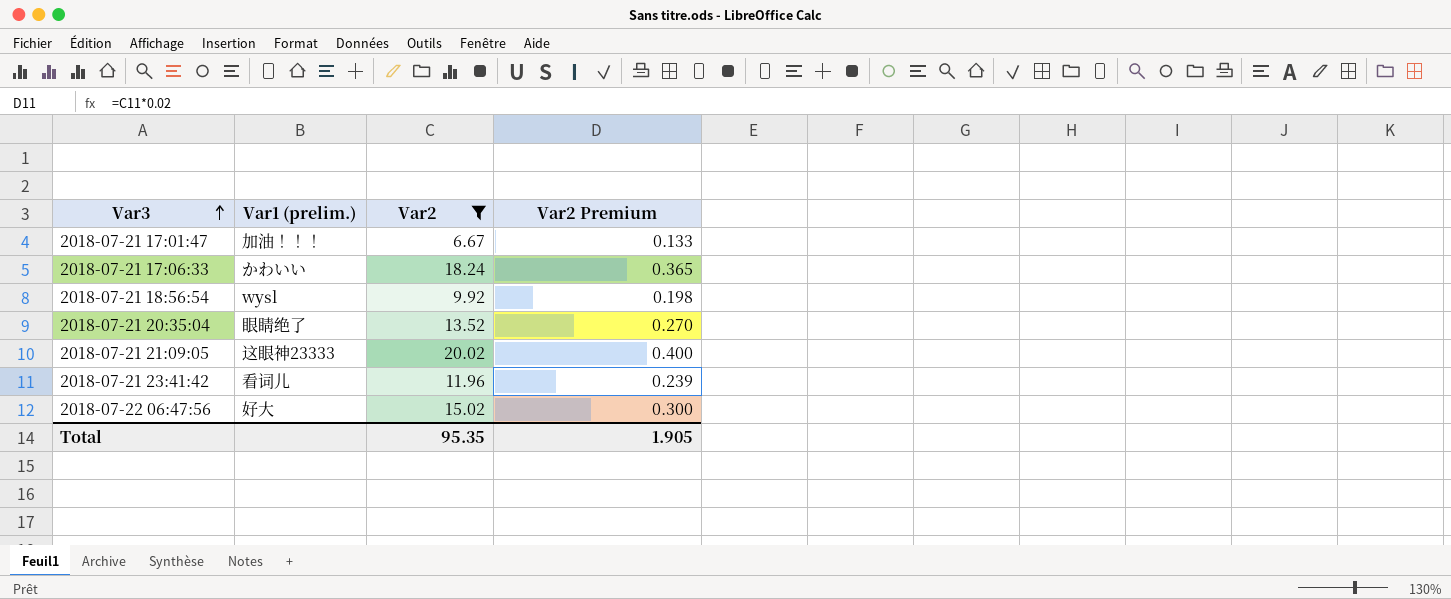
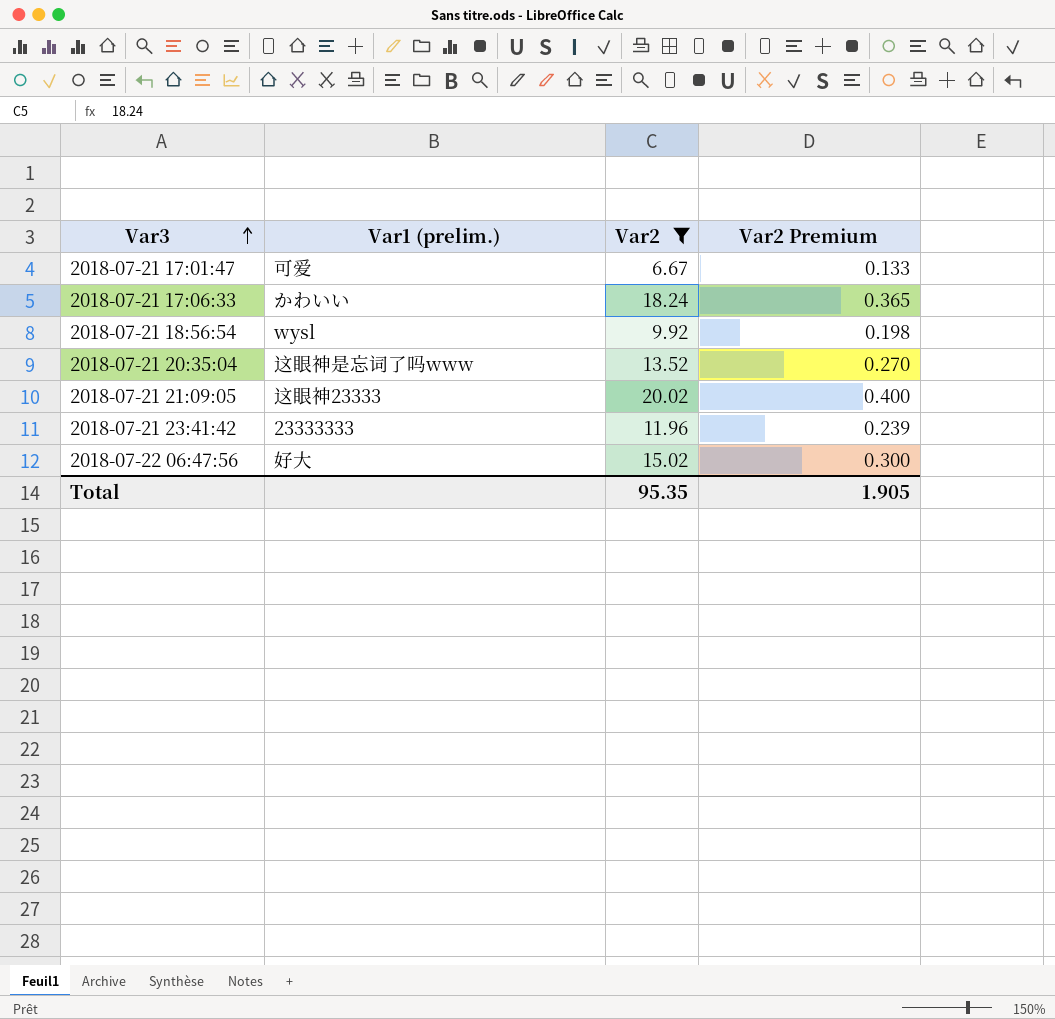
2018-07-21 17:01:47 | Var1 (prelim.): 加油！！！ -> 可爱
2018-07-21 20:35:04 | Var1 (prelim.): 眼睛绝了 -> 这眼神是忘词了吗www
2018-07-21 23:41:42 | Var1 (prelim.): 看词儿 -> 23333333

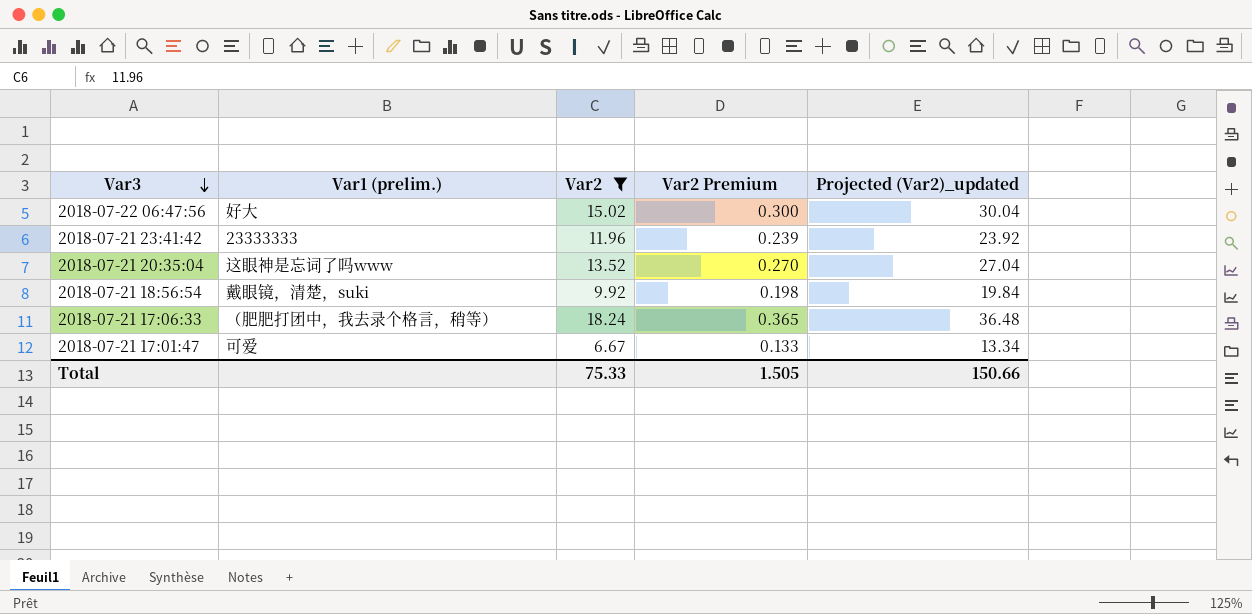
row order: Var3 ascending -> Var3 descending
column Projected (Var2)_updated | formula: none -> [Var2] * 2
row 2018-07-21 21:09:05: 这眼神23333 | 20.02 | 0.400 -> none
2018-07-21 18:56:54 | Var1 (prelim.): wysl -> 戴眼镜，清楚，suki
2018-07-21 17:06:33 | Var1 (prelim.): かわいい -> （肥肥打团中，我去录个格言，稍等）
Total | Var2: 95.35 -> 75.33
Total | Var2 Premium: 1.905 -> 1.505

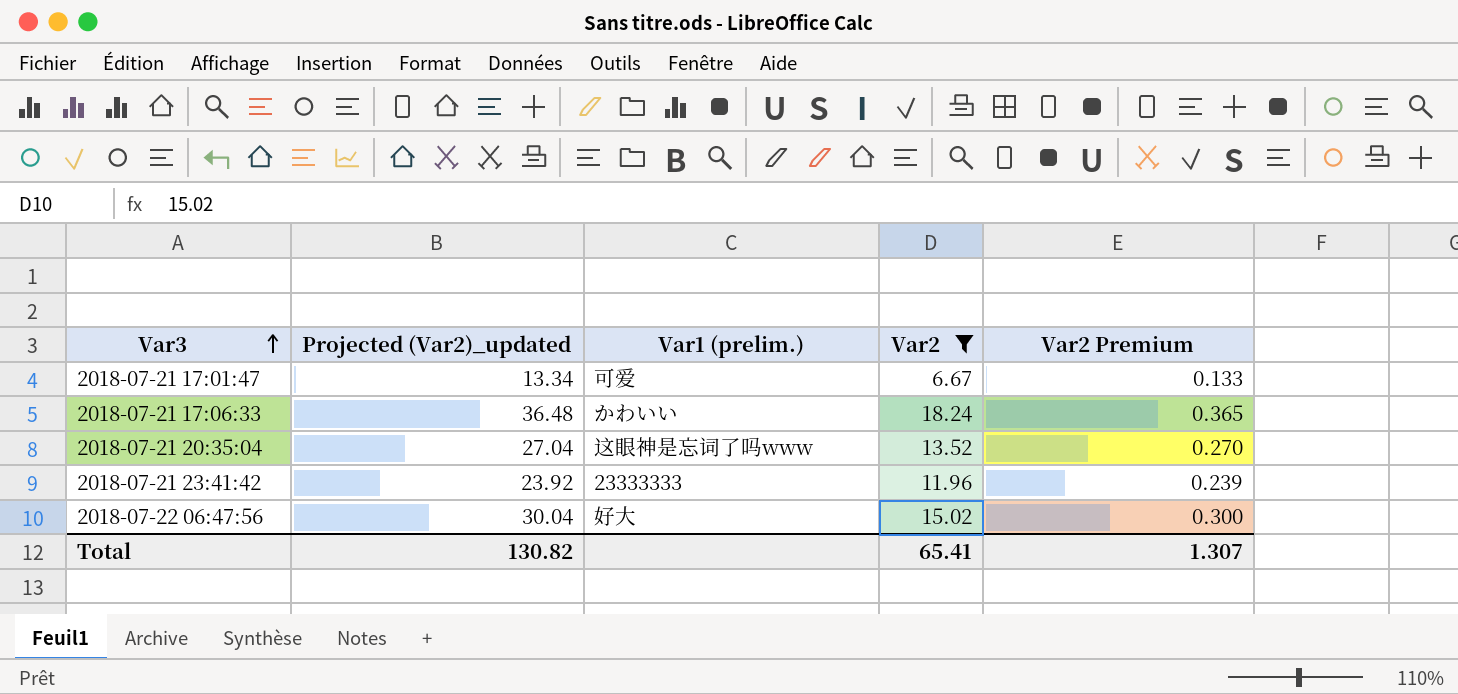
row order: Var3 descending -> Var3 ascending
column Projected (Var2)_updated | position: 5 -> 2
row 2018-07-21 18:56:54: 戴眼镜，清楚，suki | 9.92 | 0.198 | 19.84 -> none
2018-07-21 17:06:33 | Var1 (prelim.): （肥肥打团中，我去录个格言，稍等） -> かわいい
Total | Projected (Var2)_updated: 150.66 -> 130.82
Total | Var2: 75.33 -> 65.41
Total | Var2 Premium: 1.505 -> 1.307

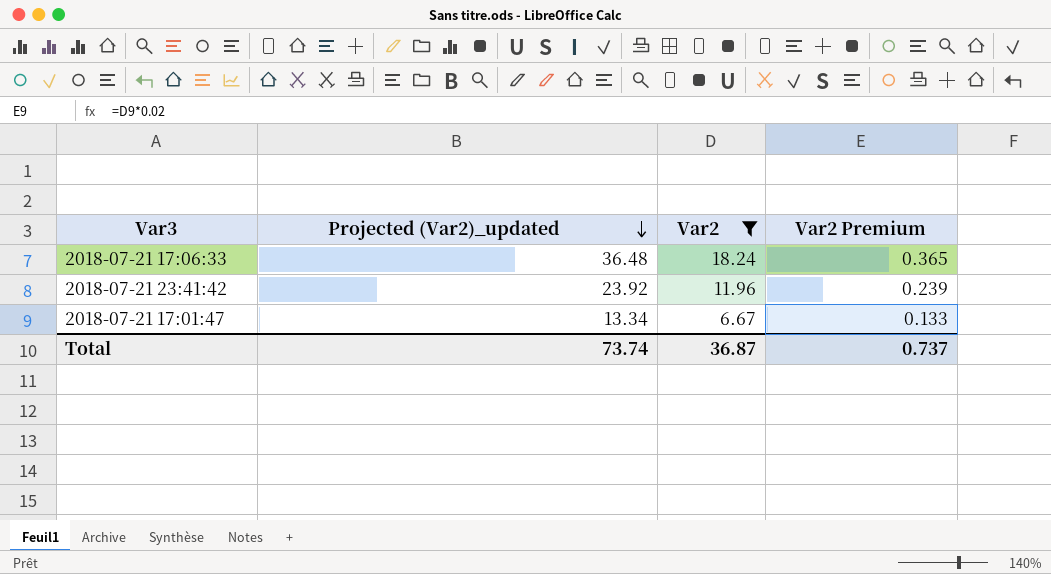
row order: Var3 ascending -> Projected (Var2)_updated descending
column Var1 (prelim.) | position: 3 -> none
row 2018-07-21 20:35:04: 27.04 | 这眼神是忘词了吗www | 13.52 | 0.270 -> none
row 2018-07-22 06:47:56: 30.04 | 好大 | 15.02 | 0.300 -> none
Total | Projected (Var2)_updated: 130.82 -> 73.74
Total | Var2: 65.41 -> 36.87
Total | Var2 Premium: 1.307 -> 0.737

